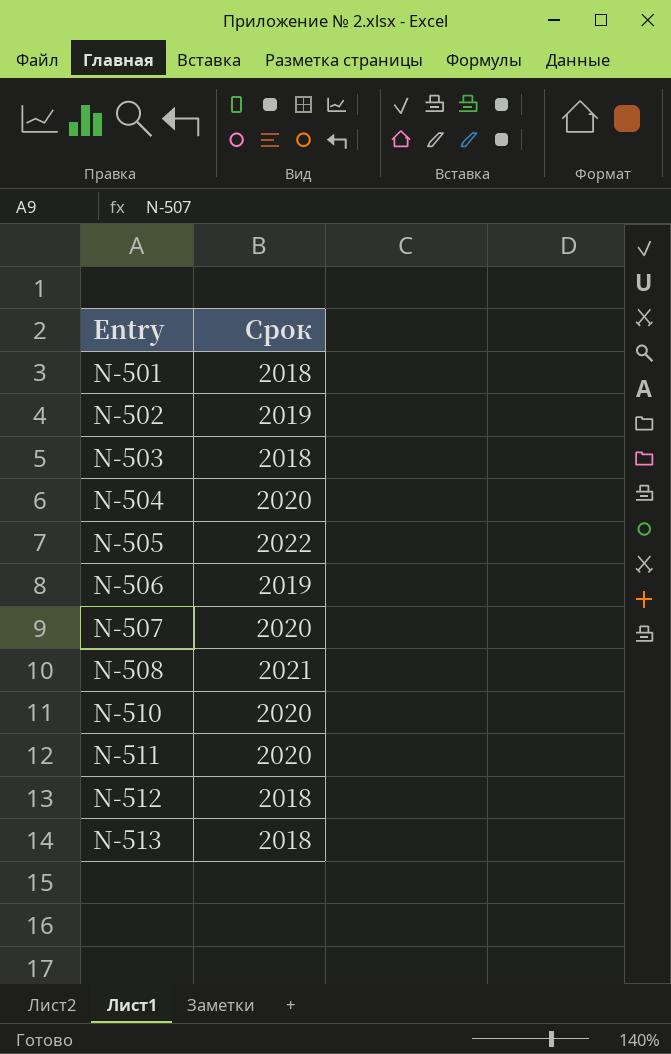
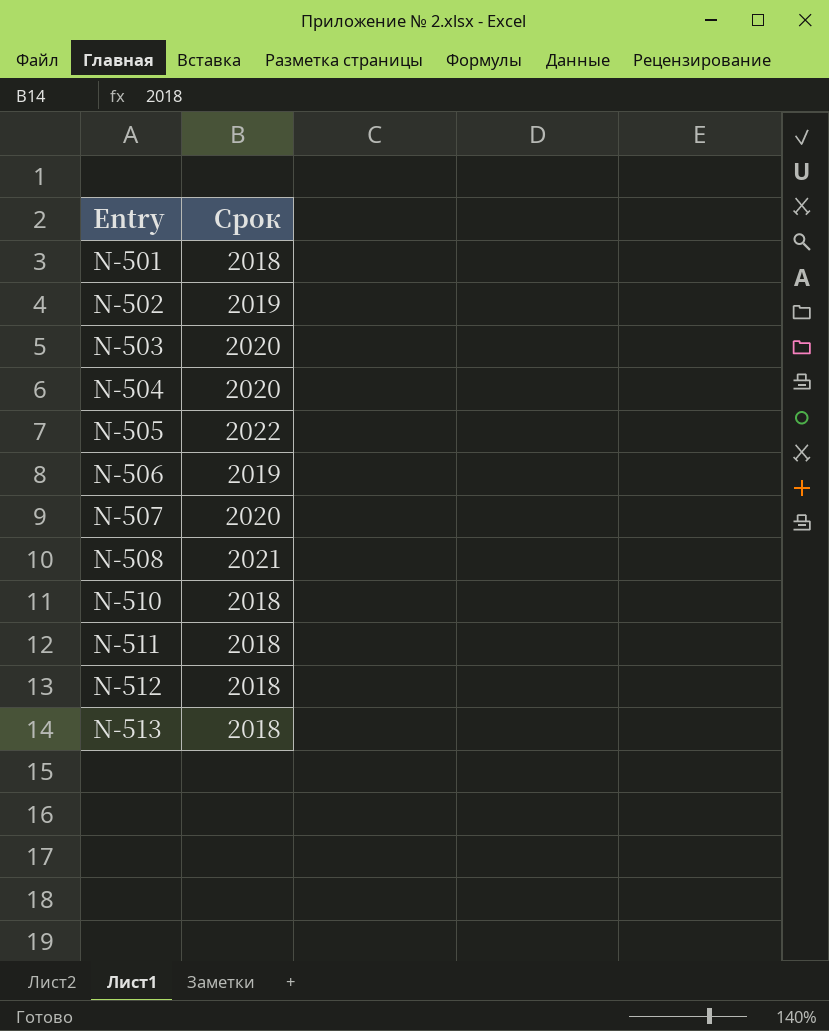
N-503 | Срок: 2018 -> 2020
N-510 | Срок: 2020 -> 2018
N-511 | Срок: 2020 -> 2018

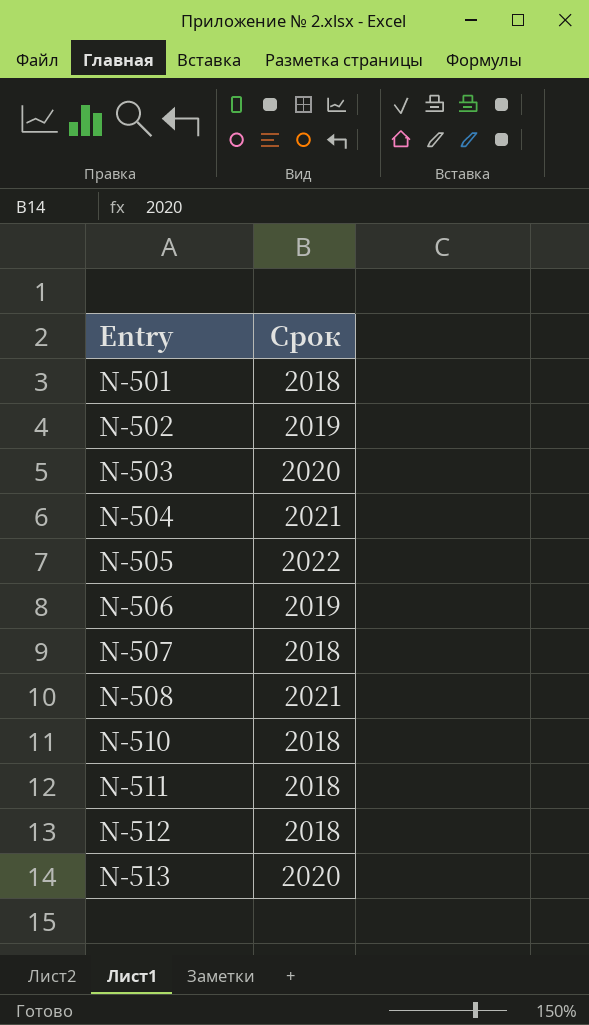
N-504 | Срок: 2020 -> 2021
N-507 | Срок: 2020 -> 2018
N-513 | Срок: 2018 -> 2020

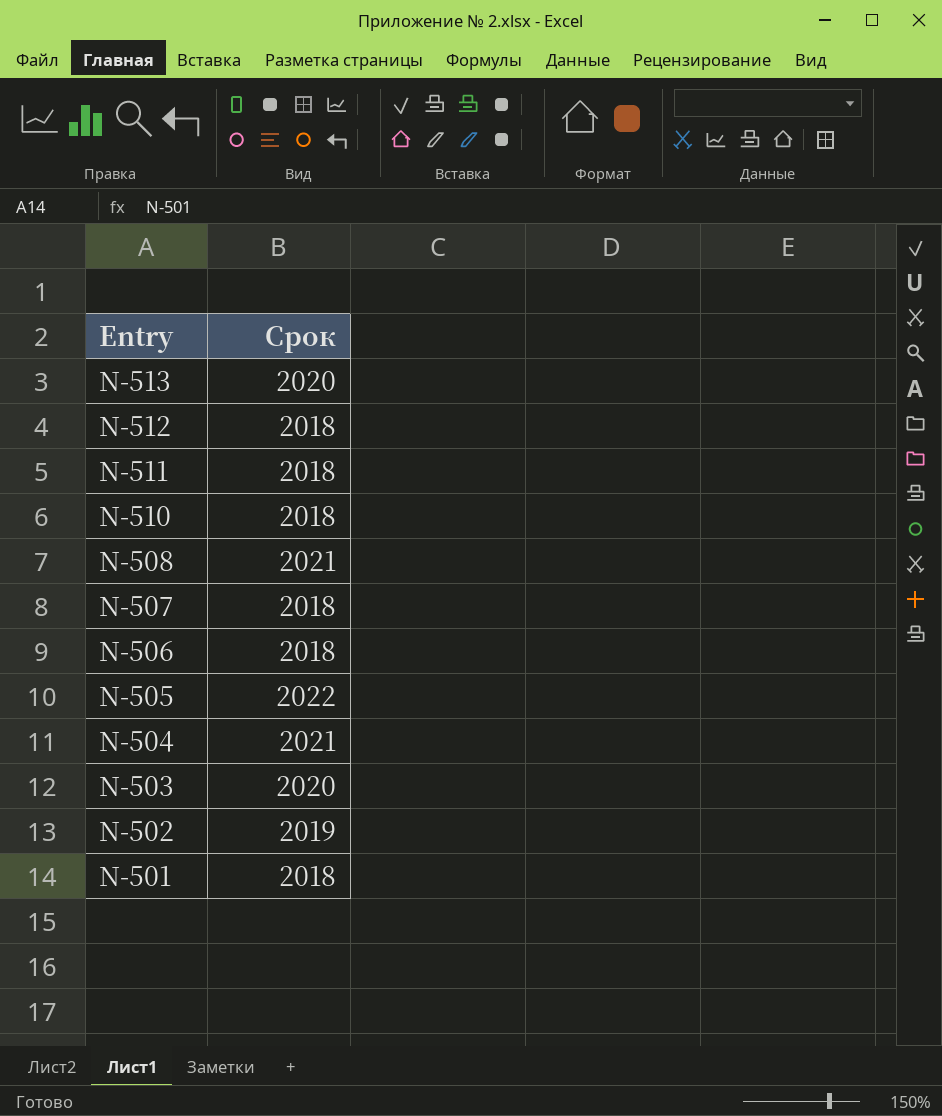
row order: Entry ascending -> Entry descending
N-506 | Срок: 2019 -> 2018

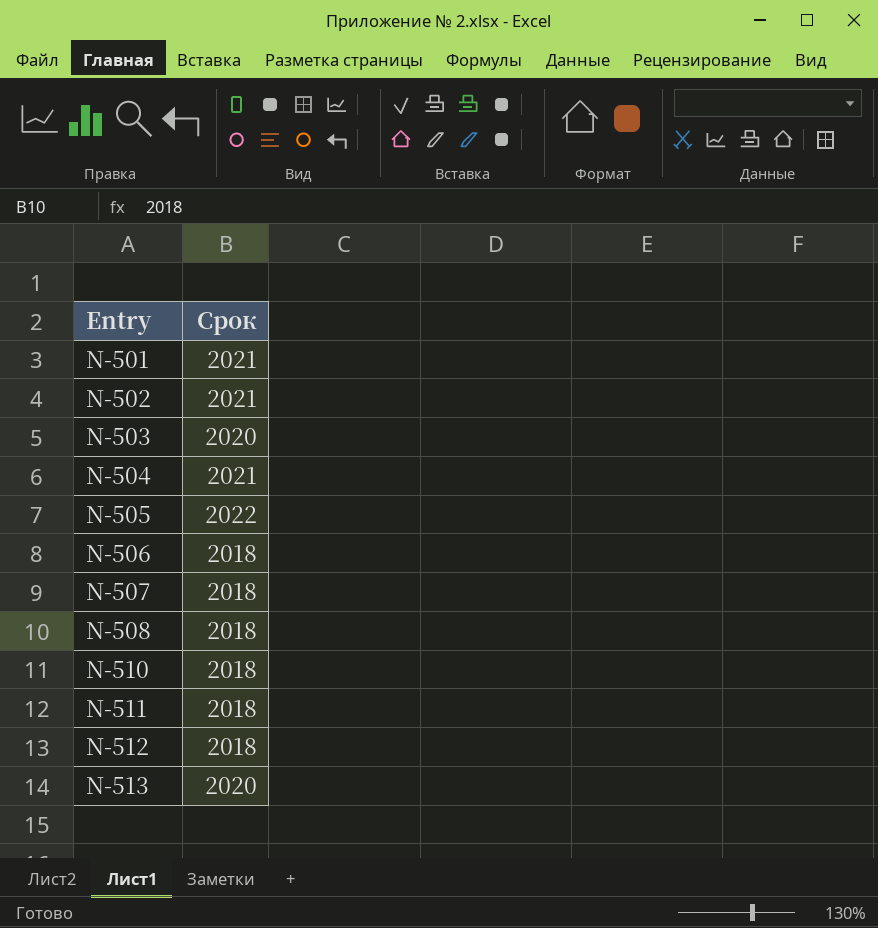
row order: Entry descending -> Entry ascending
N-501 | Срок: 2018 -> 2021
N-502 | Срок: 2019 -> 2021
N-508 | Срок: 2021 -> 2018

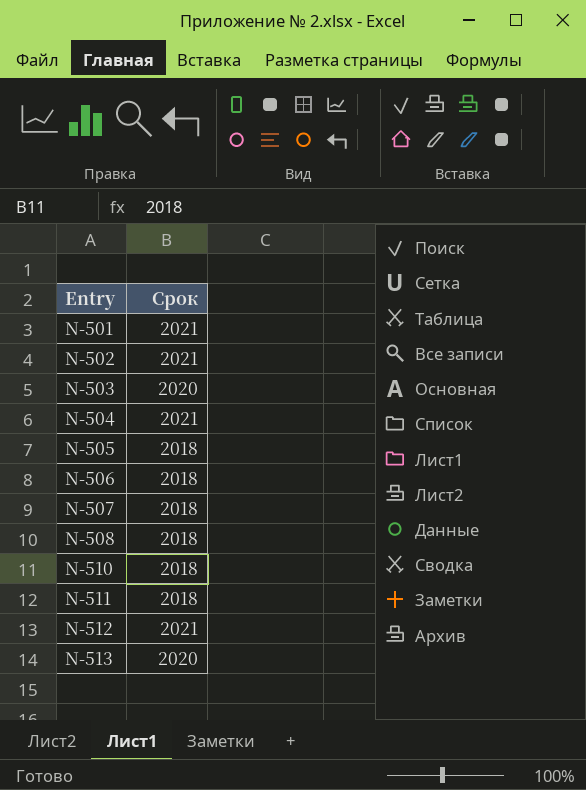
N-505 | Срок: 2022 -> 2018
N-512 | Срок: 2018 -> 2021

